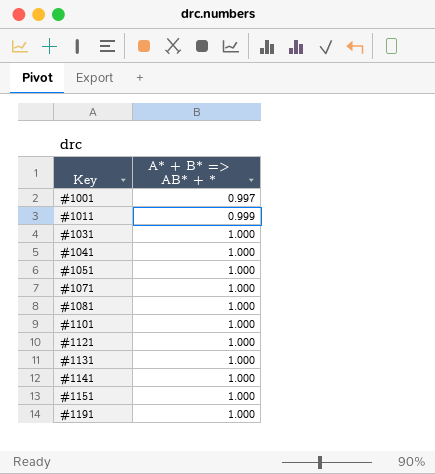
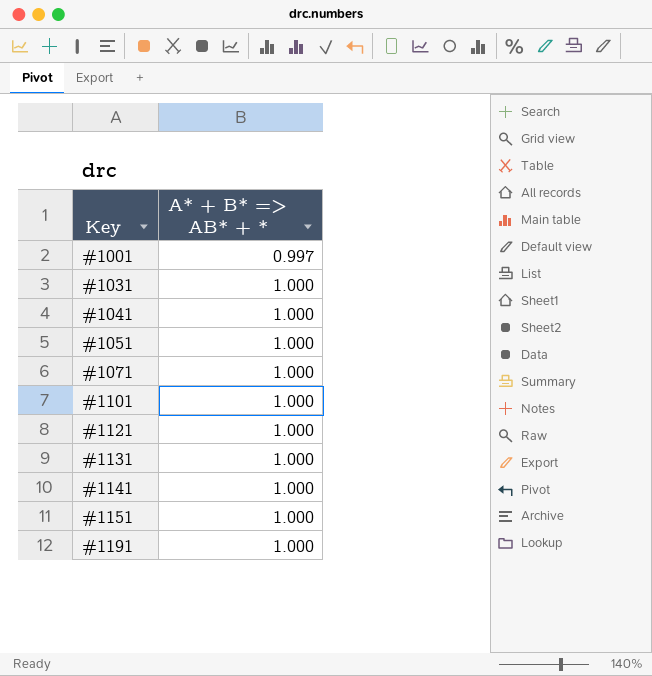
row #1011: 0.999 -> none
row #1081: 1.000 -> none

